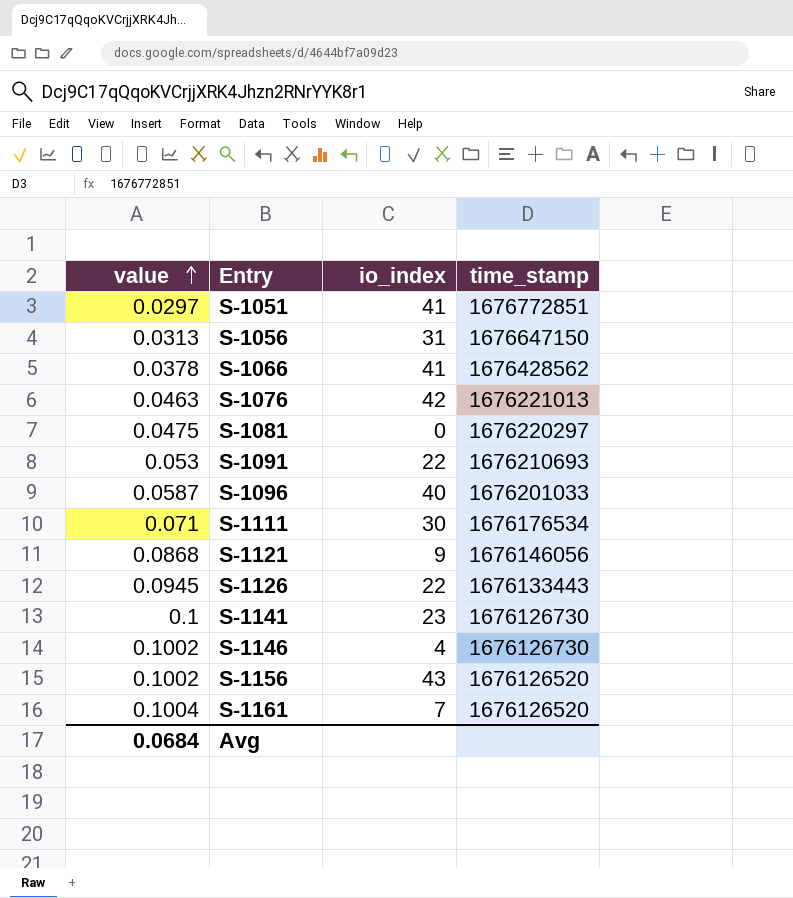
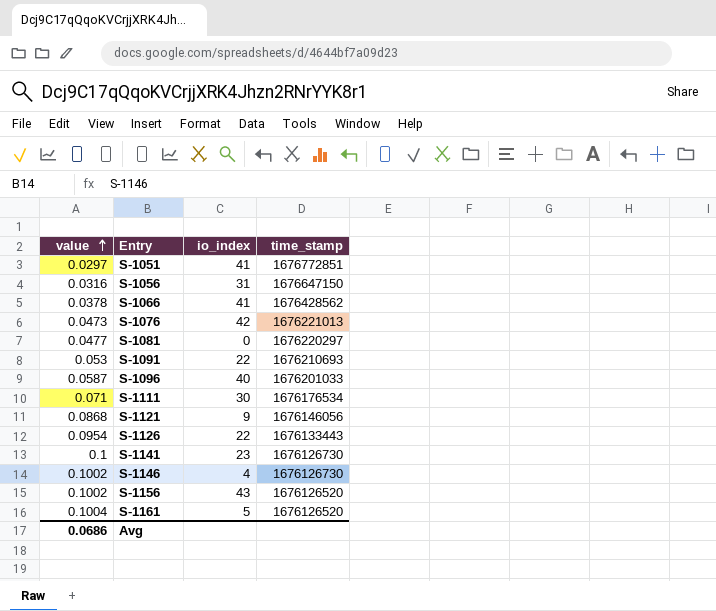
S-1056 | value: 0.0313 -> 0.0316
S-1076 | value: 0.0463 -> 0.0473
S-1081 | value: 0.0475 -> 0.0477
S-1126 | value: 0.0945 -> 0.0954
S-1161 | io_index: 7 -> 5
Avg | value: 0.0684 -> 0.0686

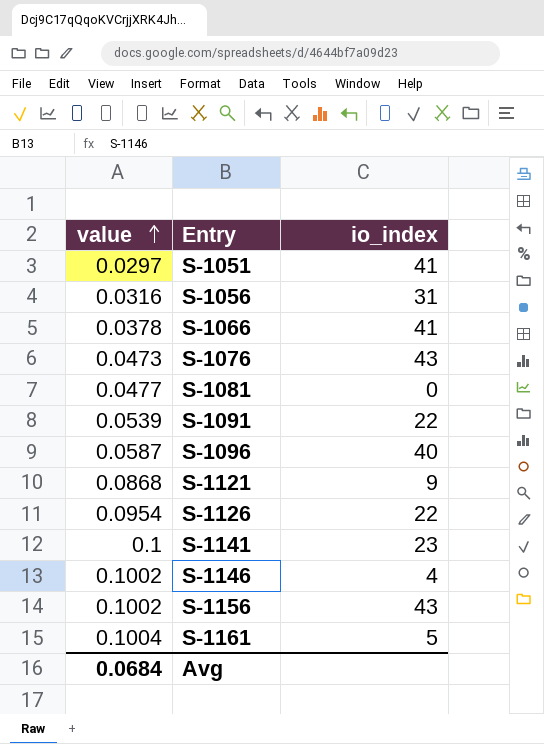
column time_stamp | position: 4 -> none
row S-1111: 0.071 | 30 | 1676176534 -> none
S-1076 | io_index: 42 -> 43
S-1091 | value: 0.053 -> 0.0539
Avg | value: 0.0686 -> 0.0684

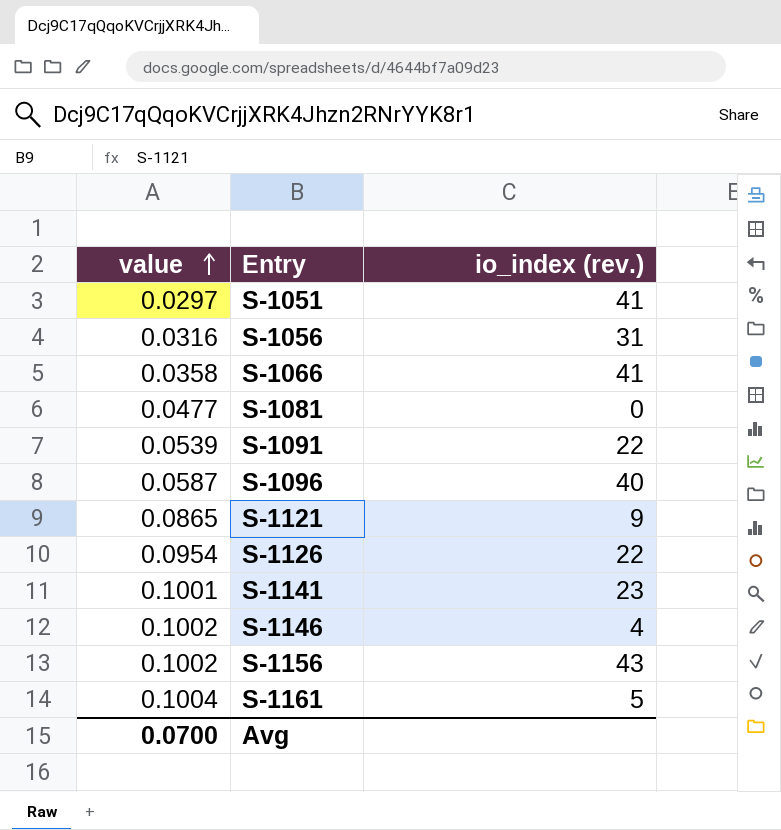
column name: io_index -> io_index (rev.)
row S-1076: 0.0473 | 43 -> none
S-1066 | value: 0.0378 -> 0.0358
S-1121 | value: 0.0868 -> 0.0865
S-1141 | value: 0.1 -> 0.1001
Avg | value: 0.0684 -> 0.0700

